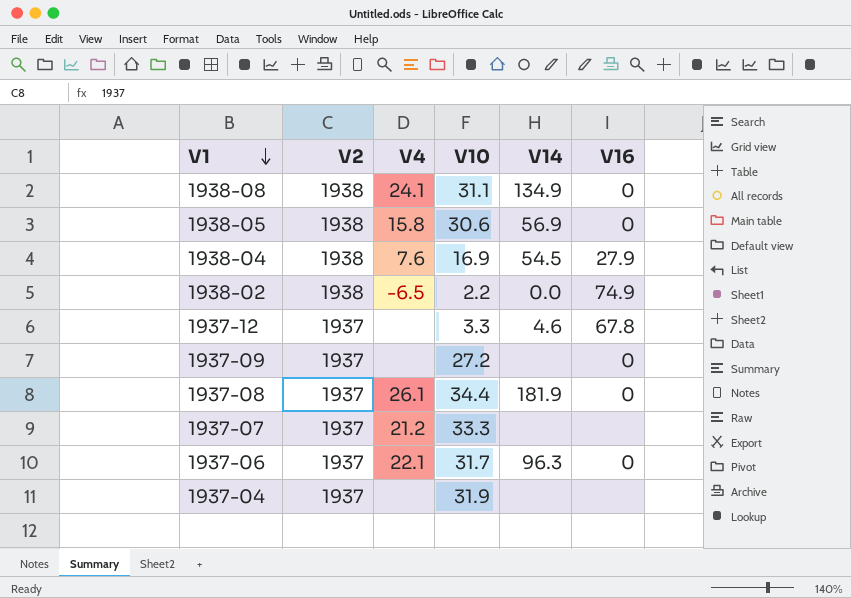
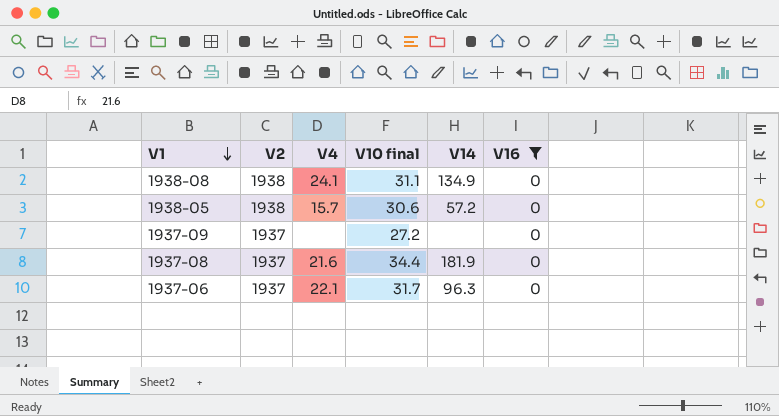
filter: none -> V16 = 0
column name: V10 -> V10 final
1938-05 | V4: 15.8 -> 15.7
1938-05 | V14: 56.9 -> 57.2
1937-08 | V4: 26.1 -> 21.6

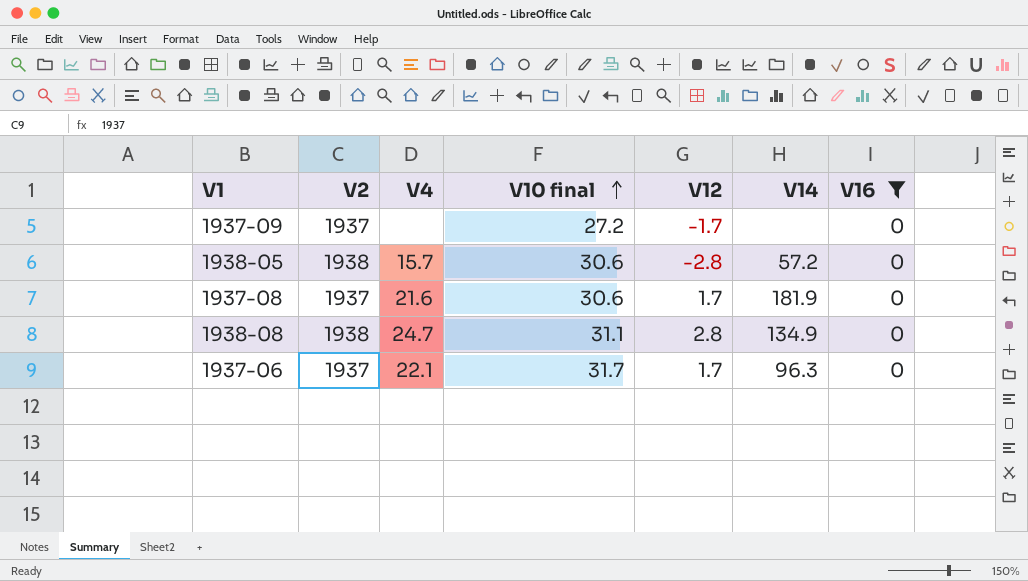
row order: V1 descending -> V10 final ascending
column V12 | position: none -> 5
1937-08 | V10 final: 34.4 -> 30.6
1938-08 | V4: 24.1 -> 24.7

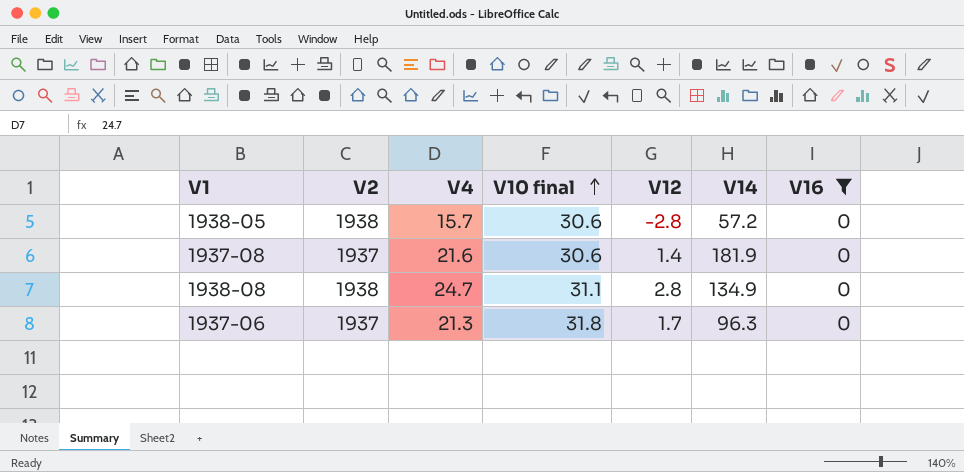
row 1937-09: 1937 | none | 27.2 | -1.7 | none | 0 -> none
1937-08 | V12: 1.7 -> 1.4
1937-06 | V4: 22.1 -> 21.3
1937-06 | V10 final: 31.7 -> 31.8

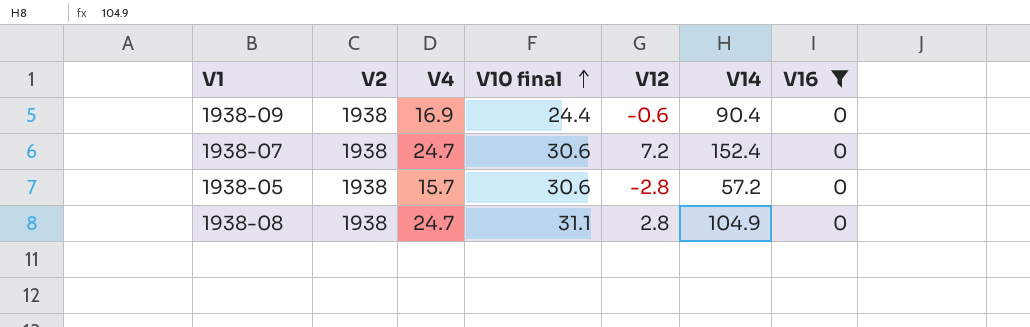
row 1937-08: 1937 | 21.6 | 30.6 | 1.4 | 181.9 | 0 -> none
row 1937-06: 1937 | 21.3 | 31.8 | 1.7 | 96.3 | 0 -> none
row 1938-09: none -> 1938 | 16.9 | 24.4 | -0.6 | 90.4 | 0
row 1938-07: none -> 1938 | 24.7 | 30.6 | 7.2 | 152.4 | 0
1938-08 | V14: 134.9 -> 104.9

